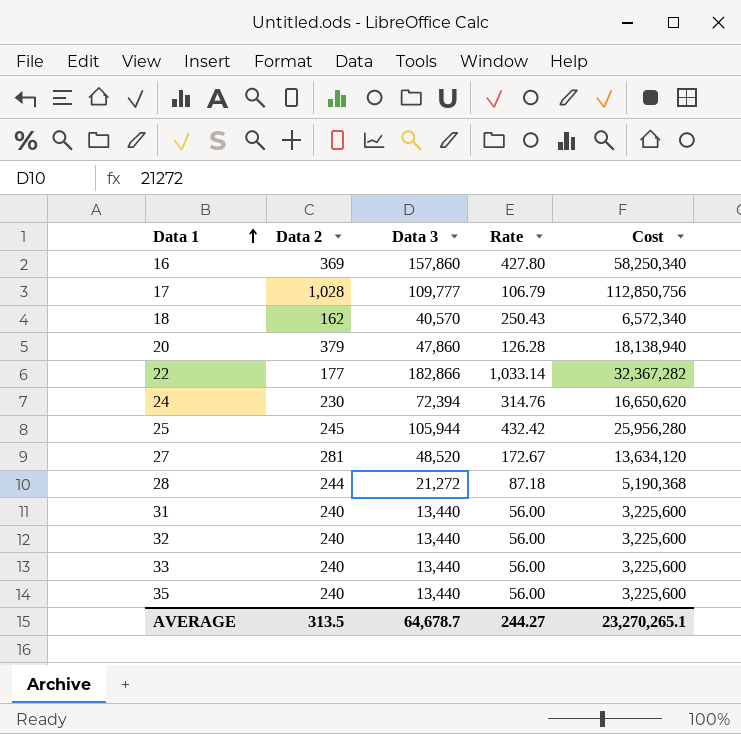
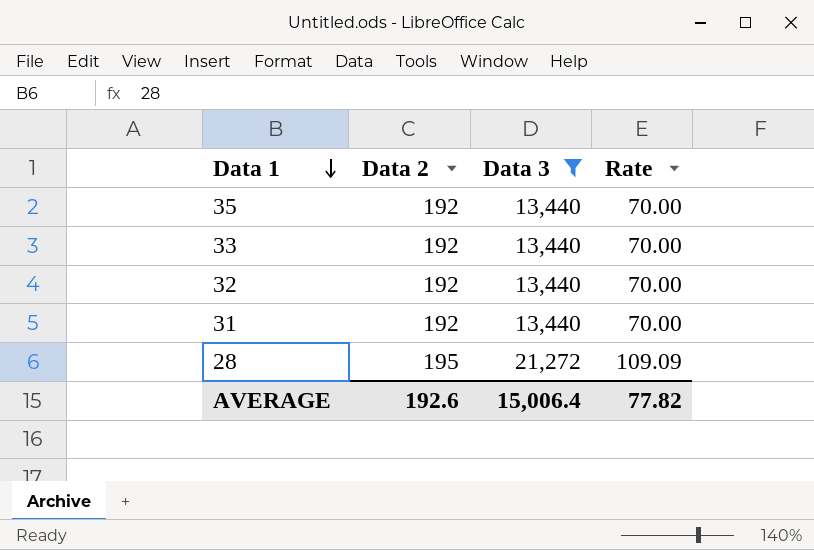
filter: none -> Data 3 <= 21,272
row order: Data 1 ascending -> Data 1 descending
column Cost | formula: [Data 2] * [Data 3] -> none
35 | Data 2: 240 -> 192
35 | Rate: 56.00 -> 70.00
33 | Data 2: 240 -> 192
33 | Rate: 56.00 -> 70.00
32 | Data 2: 240 -> 192
32 | Rate: 56.00 -> 70.00
31 | Data 2: 240 -> 192
31 | Rate: 56.00 -> 70.00
28 | Data 2: 244 -> 195
28 | Rate: 87.18 -> 109.09
AVERAGE | Data 2: 313.5 -> 192.6
AVERAGE | Data 3: 64,678.7 -> 15,006.4
AVERAGE | Rate: 244.27 -> 77.82

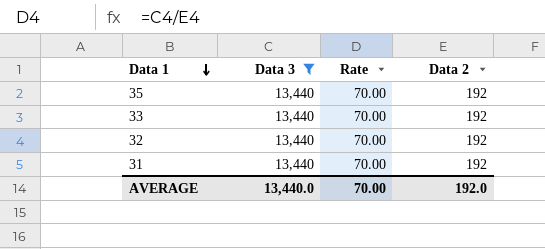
column Data 2 | position: 2 -> 4
row 28: 195 | 21,272 | 109.09 -> none
AVERAGE | Data 3: 15,006.4 -> 13,440.0
AVERAGE | Rate: 77.82 -> 70.00
AVERAGE | Data 2: 192.6 -> 192.0

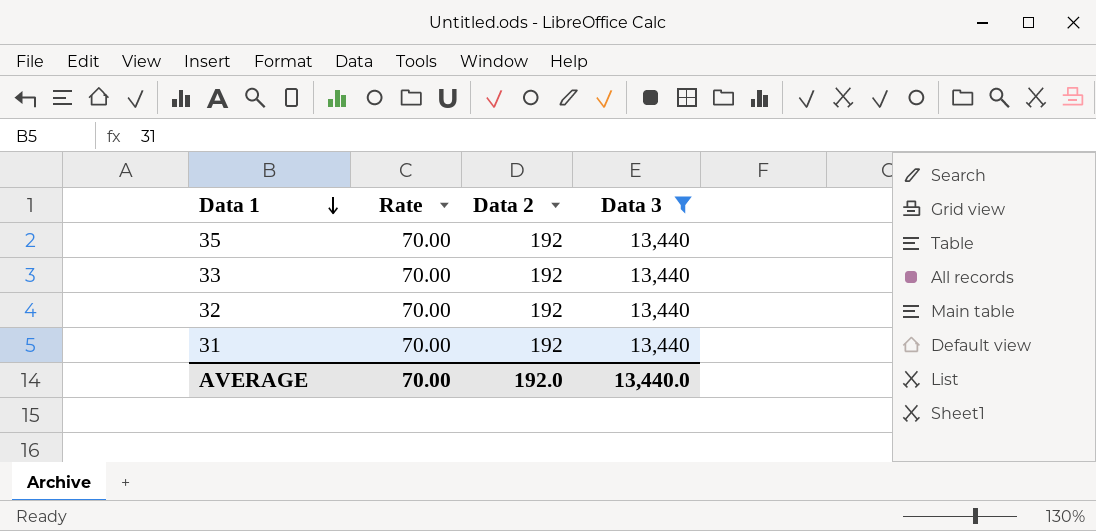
column Data 3 | position: 2 -> 4

